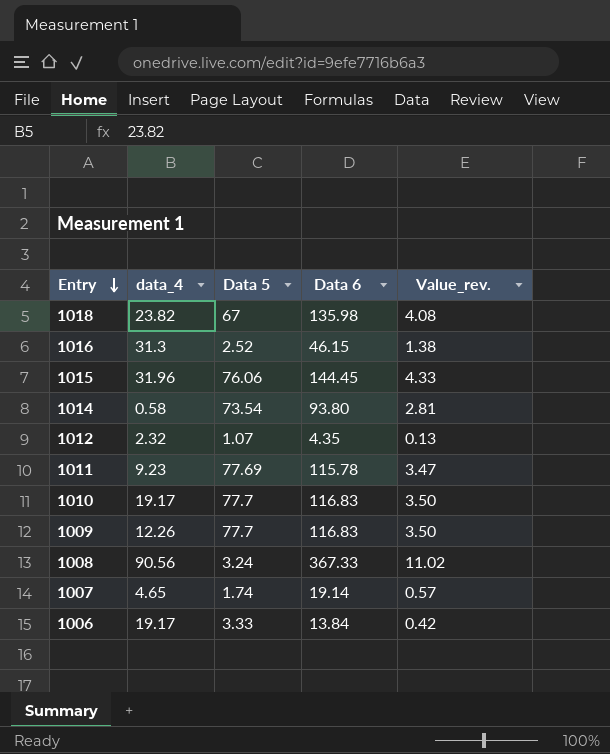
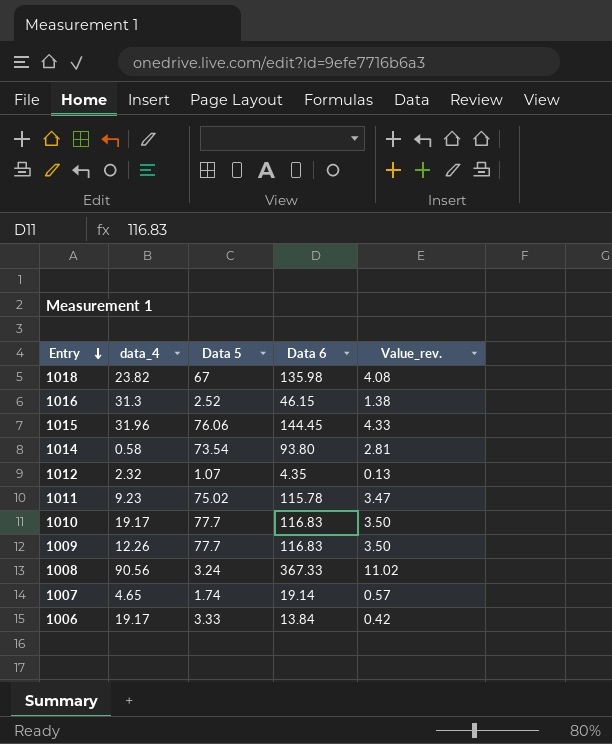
1011 | Data 5: 77.69 -> 75.02

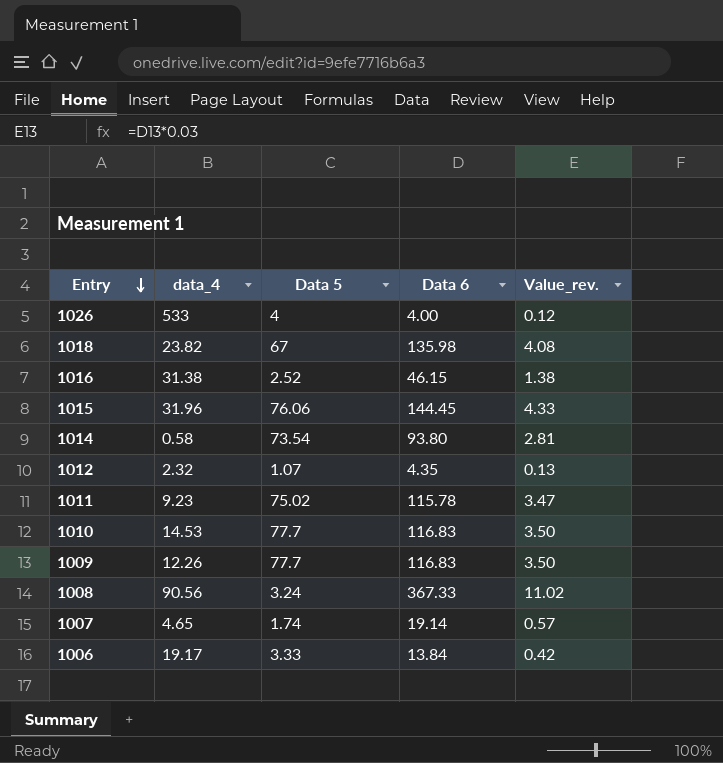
row 1026: none -> 533 | 4 | 4.00 | 0.12
1016 | data_4: 31.3 -> 31.38
1010 | data_4: 19.17 -> 14.53

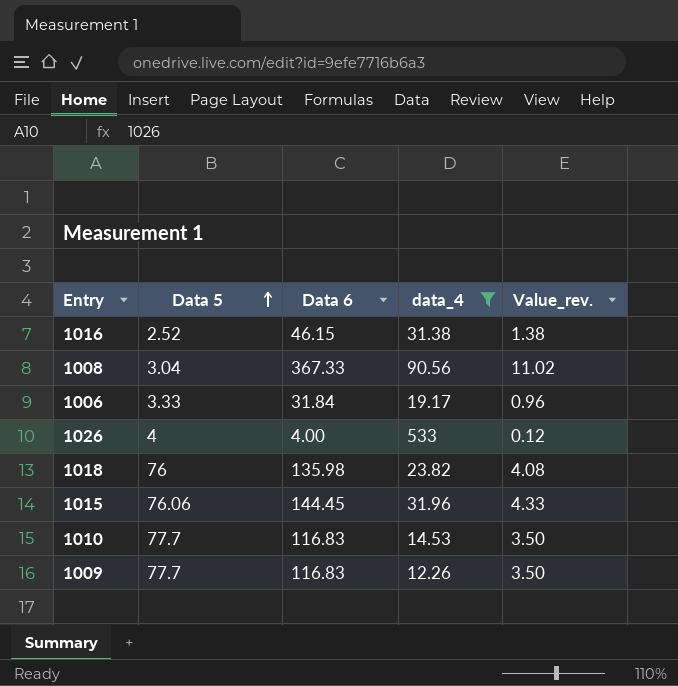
filter: none -> data_4 >= 12.26
row order: Entry descending -> Data 5 ascending
column data_4 | position: 2 -> 4
1008 | Data 5: 3.24 -> 3.04
1006 | Data 6: 13.84 -> 31.84
1006 | Value_rev.: 0.42 -> 0.96
1018 | Data 5: 67 -> 76

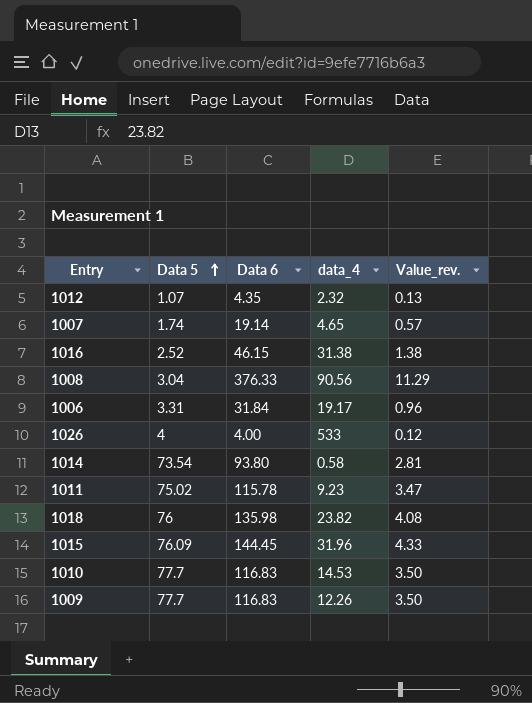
filter: data_4 >= 12.26 -> none
1008 | Data 6: 367.33 -> 376.33
1008 | Value_rev.: 11.02 -> 11.29
1006 | Data 5: 3.33 -> 3.31
1015 | Data 5: 76.06 -> 76.09

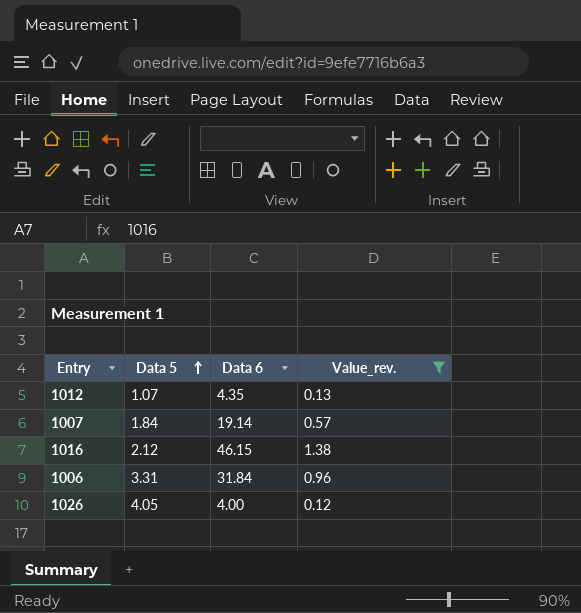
filter: none -> Value_rev. <= 1.38
column data_4 | position: 4 -> none
1007 | Data 5: 1.74 -> 1.84
1016 | Data 5: 2.52 -> 2.12
1026 | Data 5: 4 -> 4.05

